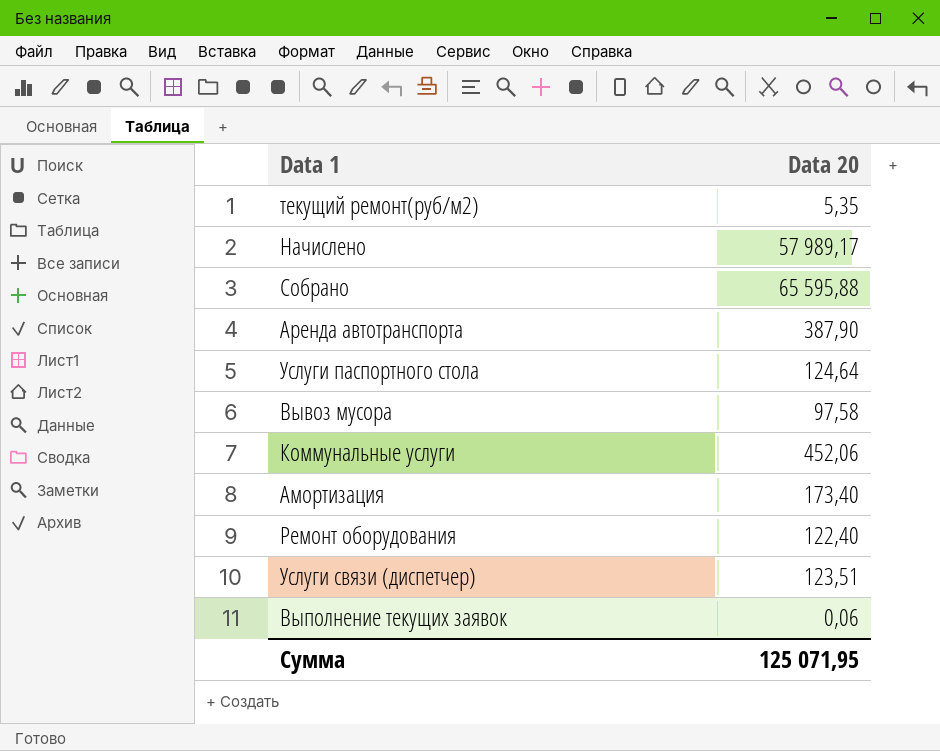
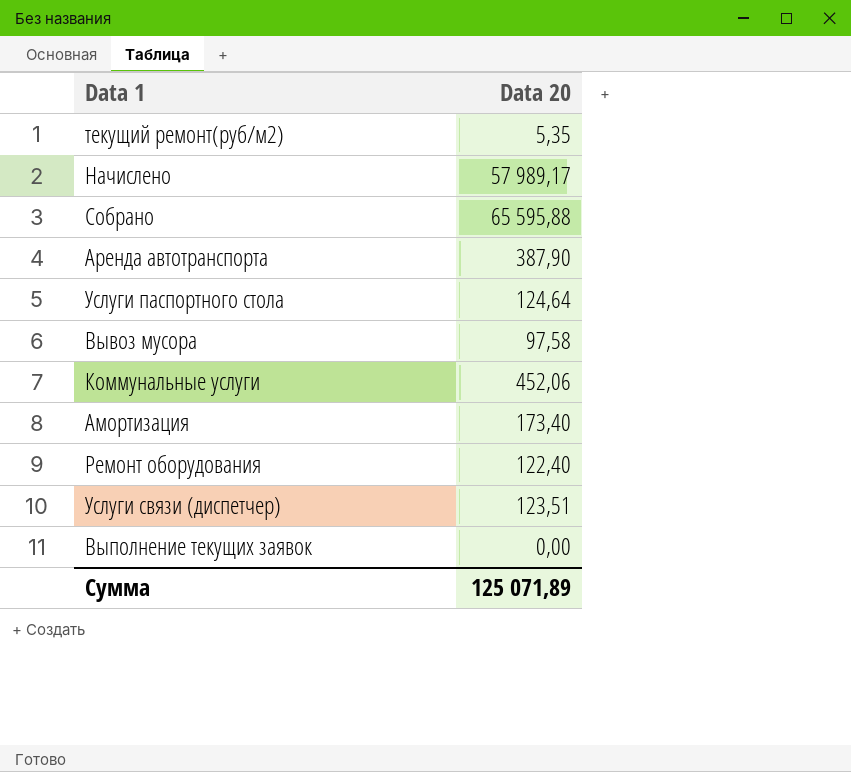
Выполнение текущих заявок | Data 20: 0,06 -> 0,00
Сумма | Data 20: 125 071,95 -> 125 071,89

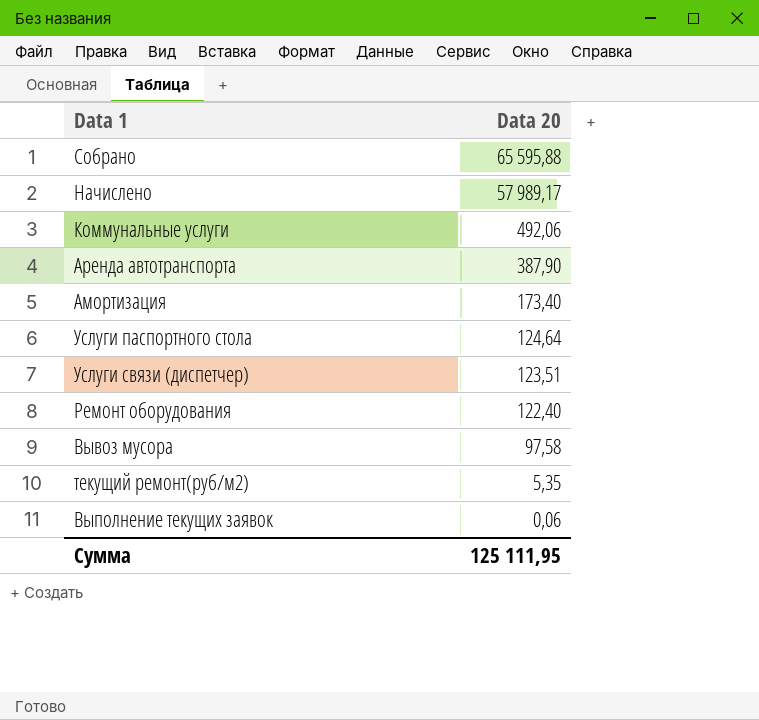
row order: none -> Data 20 descending
Коммунальные услуги | Data 20: 452,06 -> 492,06
Выполнение текущих заявок | Data 20: 0,00 -> 0,06
Сумма | Data 20: 125 071,89 -> 125 111,95

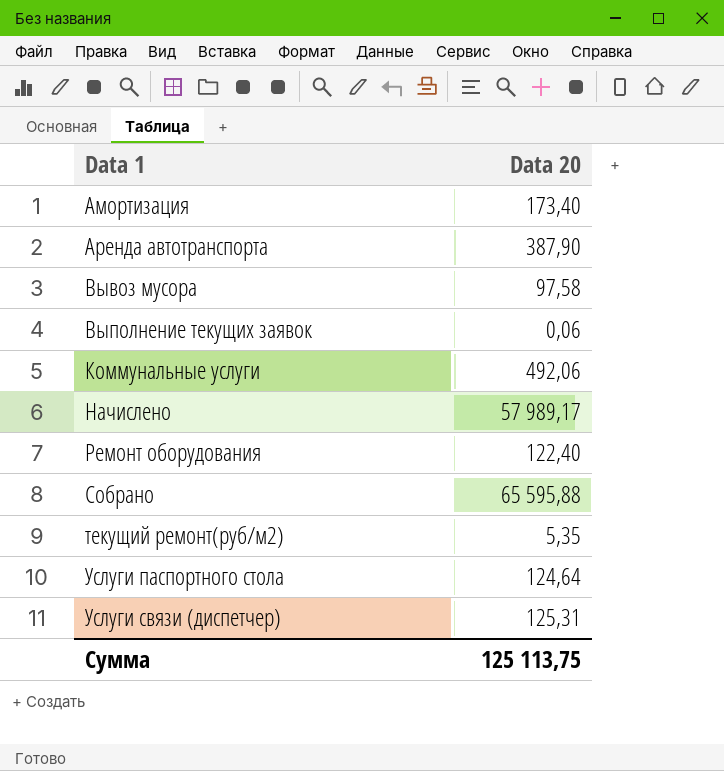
row order: Data 20 descending -> Data 1 ascending
Услуги связи (диспетчер) | Data 20: 123,51 -> 125,31
Сумма | Data 20: 125 111,95 -> 125 113,75

